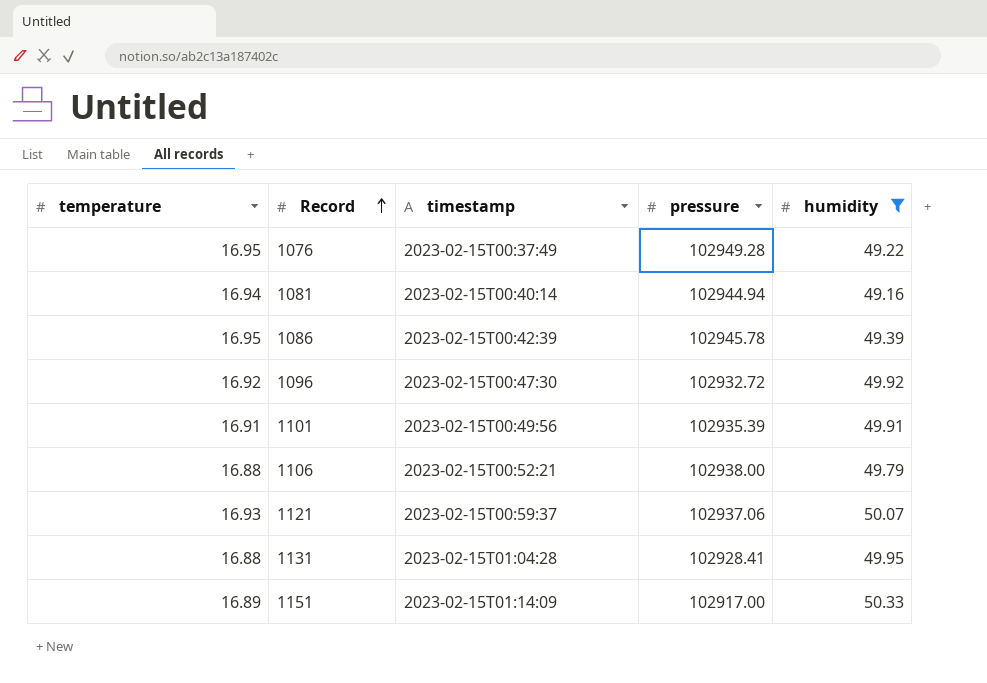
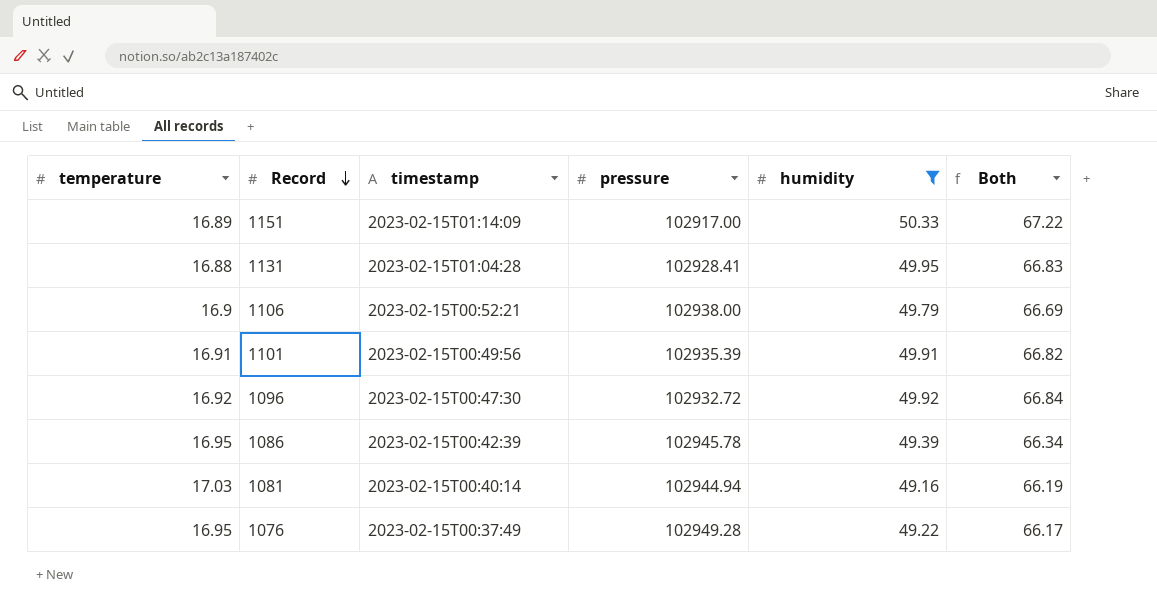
row order: Record ascending -> Record descending
column Both | formula: none -> [temperature] + [humidity]
row 1121: 16.93 | 2023-02-15T00:59:37 | 102937.06 | 50.07 -> none
1106 | temperature: 16.88 -> 16.9
1081 | temperature: 16.94 -> 17.03

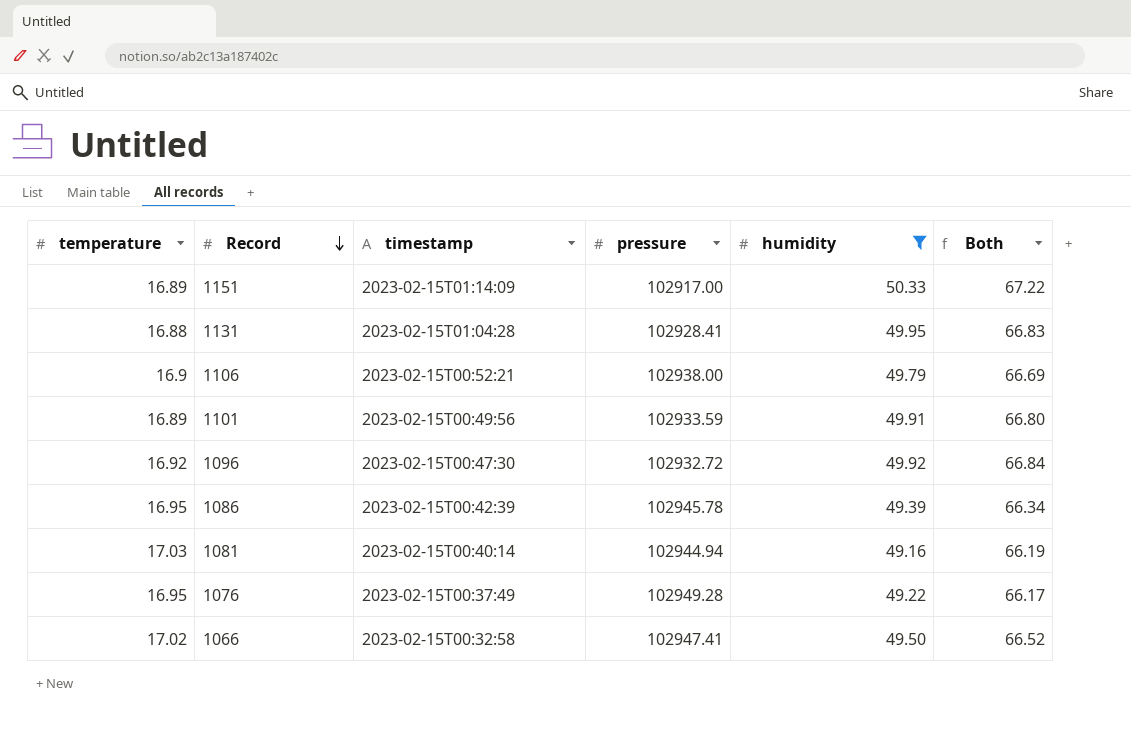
1101 | temperature: 16.91 -> 16.89
1101 | pressure: 102935.39 -> 102933.59
1101 | Both: 66.82 -> 66.80
row 1066: none -> 17.02 | 2023-02-15T00:32:58 | 102947.41 | 49.50 | 66.52

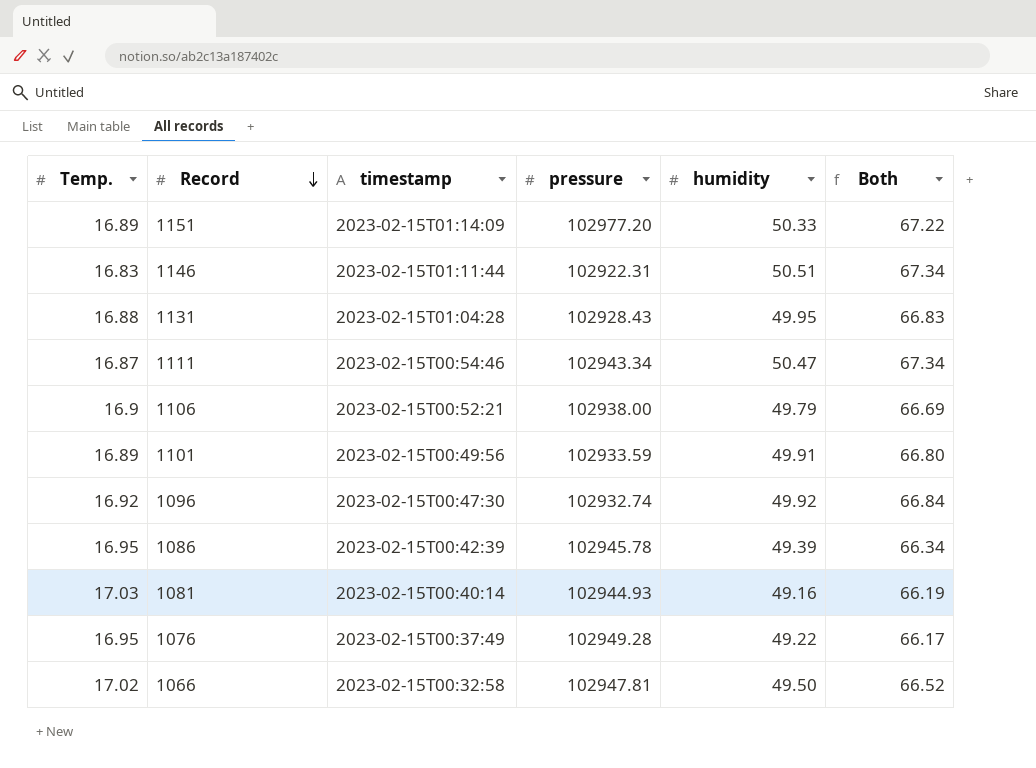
filter: humidity <= 50.33 -> none
column name: temperature -> Temp.
1151 | pressure: 102917.00 -> 102977.20
1131 | pressure: 102928.41 -> 102928.43
1096 | pressure: 102932.72 -> 102932.74
1081 | pressure: 102944.94 -> 102944.93
1066 | pressure: 102947.41 -> 102947.81

